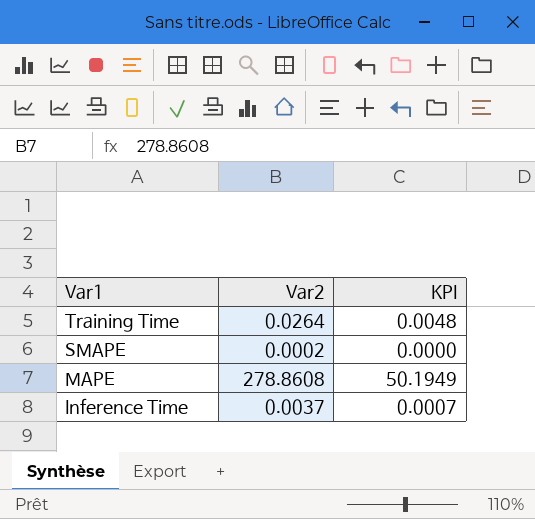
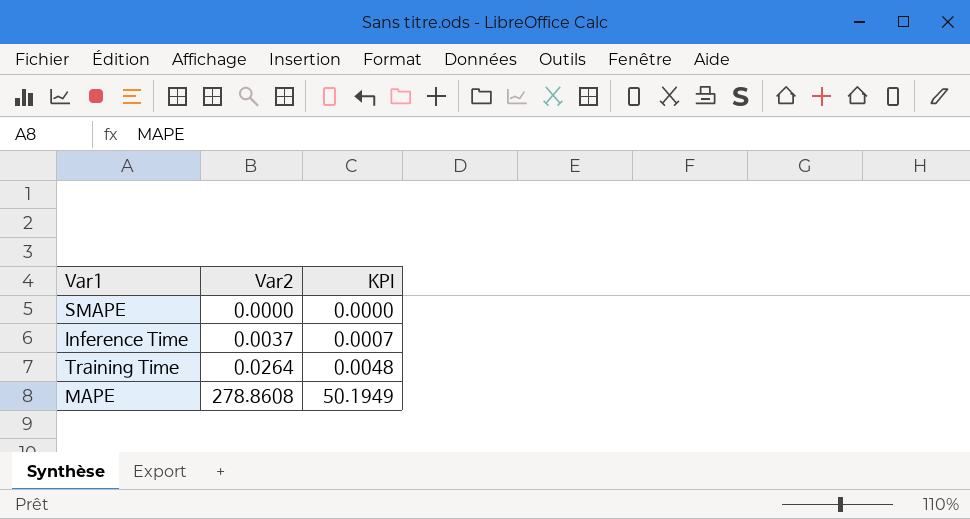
row order: Var1 descending -> Var2 ascending
SMAPE | Var2: 0.0002 -> 0.0000

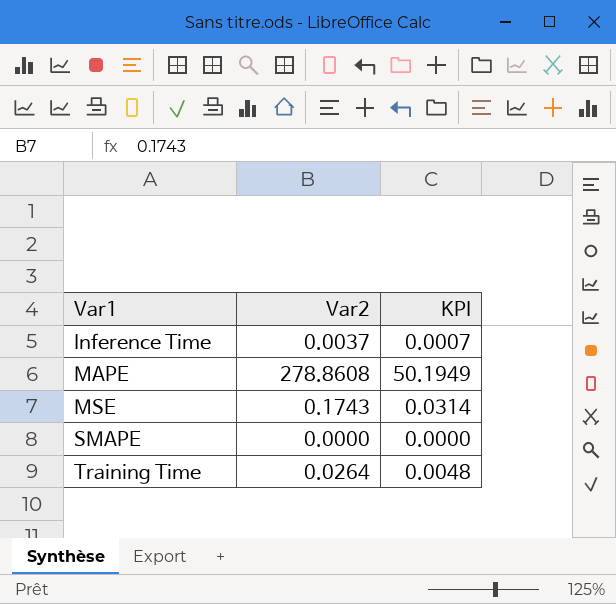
row order: Var2 ascending -> Var1 ascending
row MSE: none -> 0.1743 | 0.0314

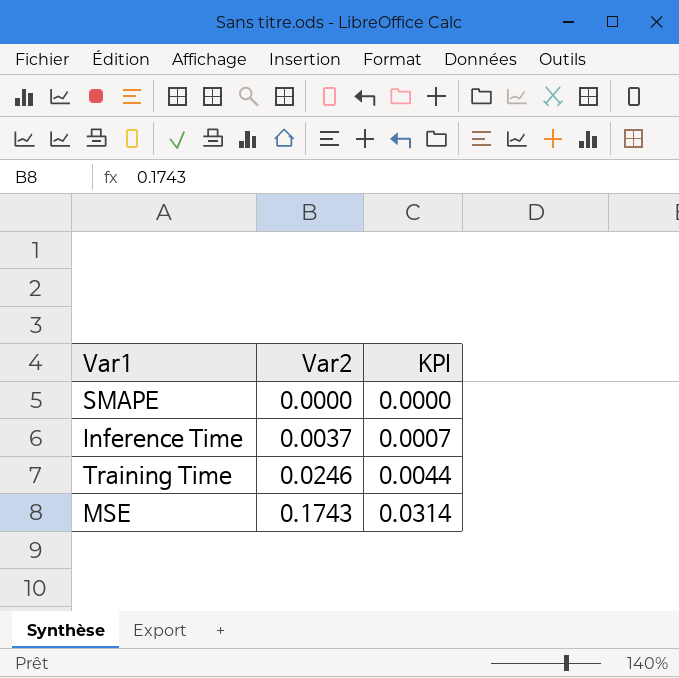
row order: Var1 ascending -> Var2 ascending
row MAPE: 278.8608 | 50.1949 -> none
Training Time | Var2: 0.0264 -> 0.0246
Training Time | KPI: 0.0048 -> 0.0044

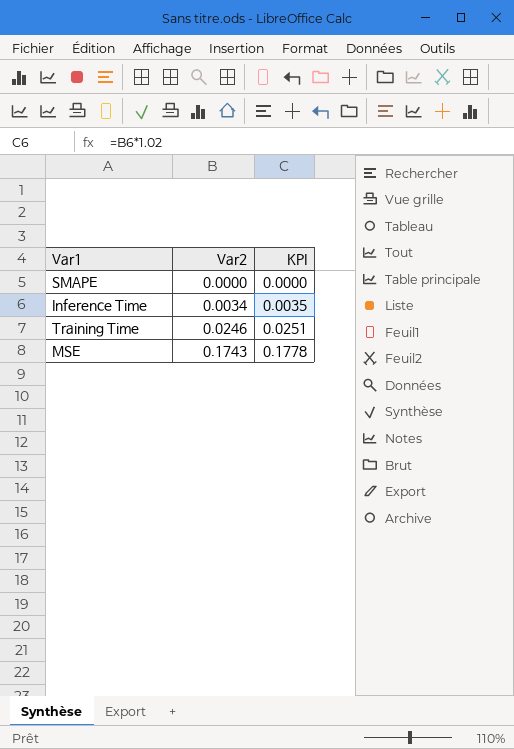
column KPI | formula: [Var2] * 0.18 -> [Var2] * 1.02
Inference Time | Var2: 0.0037 -> 0.0034

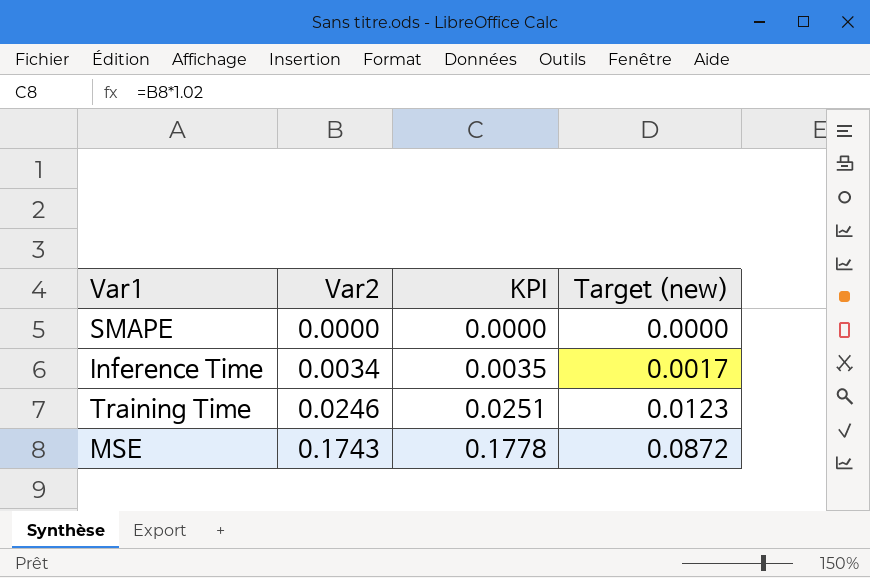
column Target (new) | formula: none -> [Var2] * 0.5

